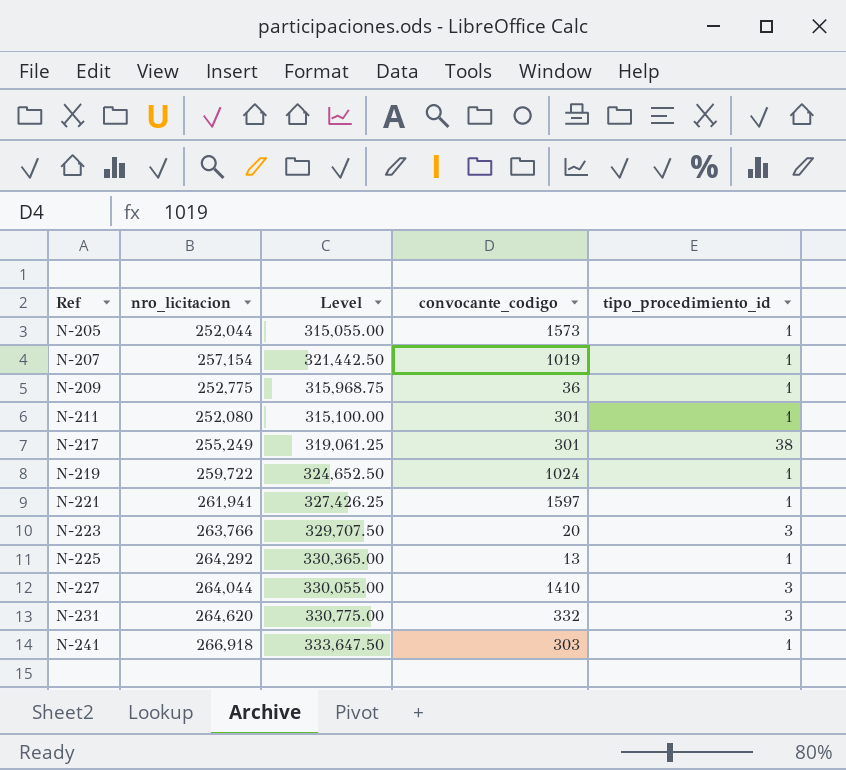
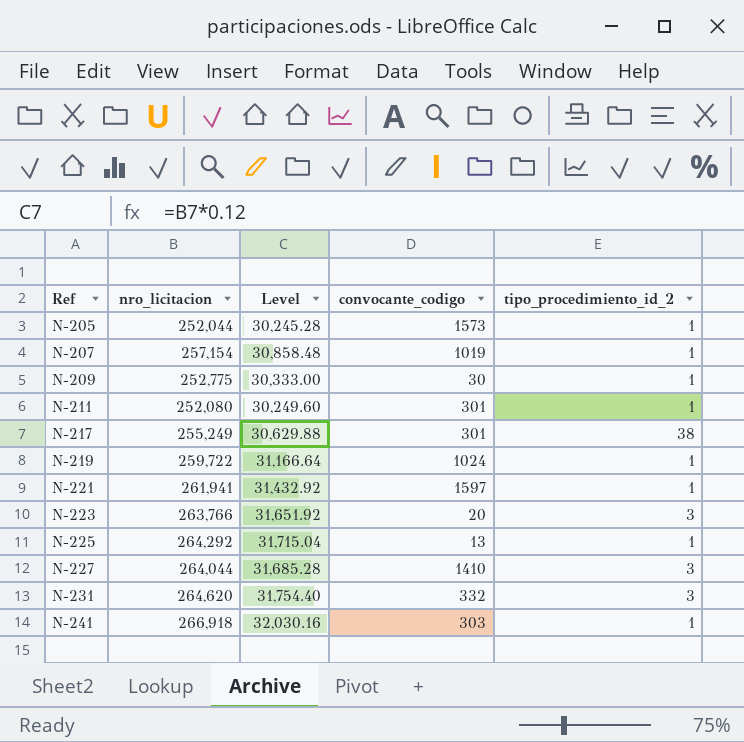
column Level | formula: [nro_licitacion] * 1.25 -> [nro_licitacion] * 0.12
column name: tipo_procedimiento_id -> tipo_procedimiento_id_2
N-209 | convocante_codigo: 36 -> 30

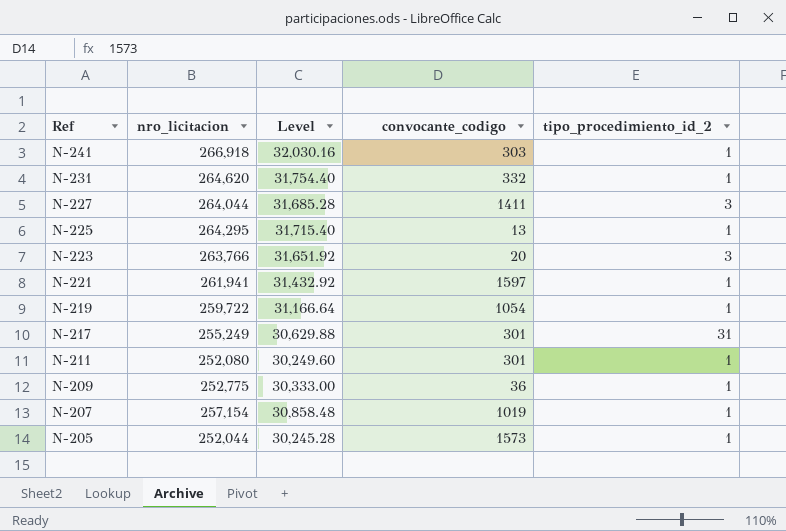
row order: Ref ascending -> Ref descending
N-231 | tipo_procedimiento_id_2: 3 -> 1
N-227 | convocante_codigo: 1410 -> 1411
N-225 | nro_licitacion: 264,292 -> 264,295
N-225 | Level: 31,715.04 -> 31,715.40
N-219 | convocante_codigo: 1024 -> 1054
N-217 | tipo_procedimiento_id_2: 38 -> 31
N-209 | convocante_codigo: 30 -> 36

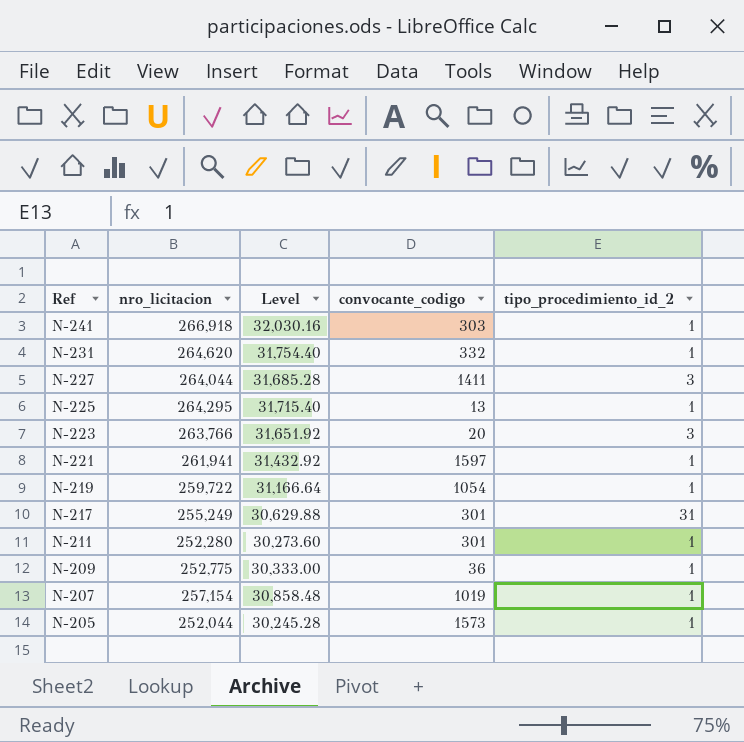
N-211 | nro_licitacion: 252,080 -> 252,280
N-211 | Level: 30,249.60 -> 30,273.60

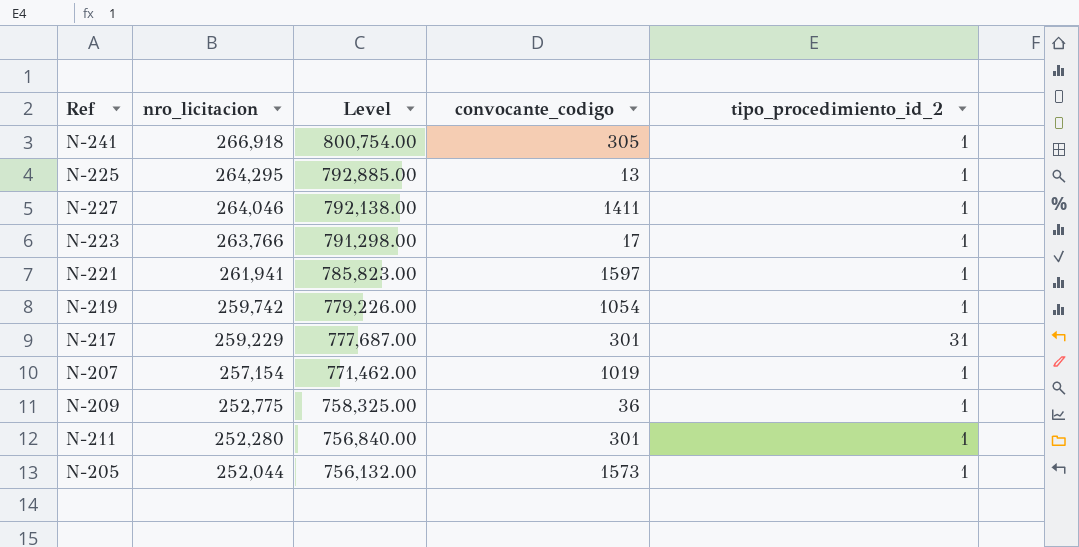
row order: Ref descending -> nro_licitacion descending
column Level | formula: [nro_licitacion] * 0.12 -> [nro_licitacion] * 3
row N-231: 264,620 | 31,754.40 | 332 | 1 -> none
N-241 | convocante_codigo: 303 -> 305
N-227 | nro_licitacion: 264,044 -> 264,046
N-227 | tipo_procedimiento_id_2: 3 -> 1
N-223 | convocante_codigo: 20 -> 17
N-223 | tipo_procedimiento_id_2: 3 -> 1
N-219 | nro_licitacion: 259,722 -> 259,742
N-217 | nro_licitacion: 255,249 -> 259,229

